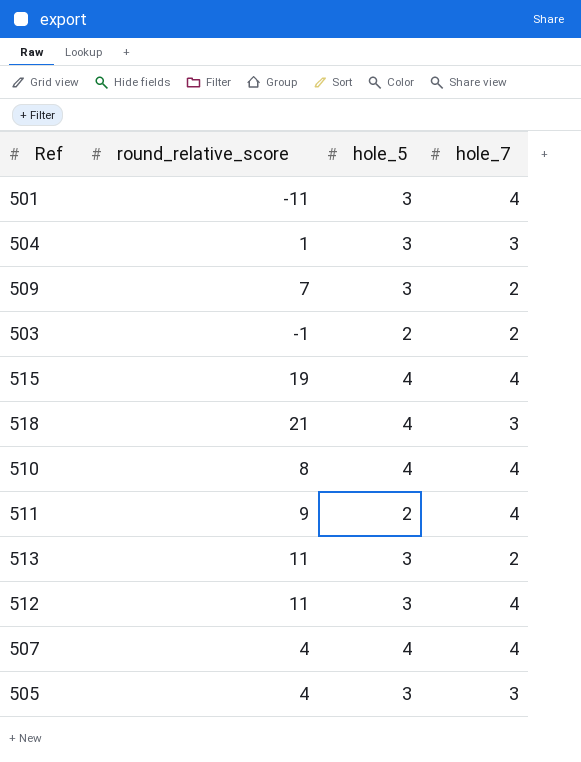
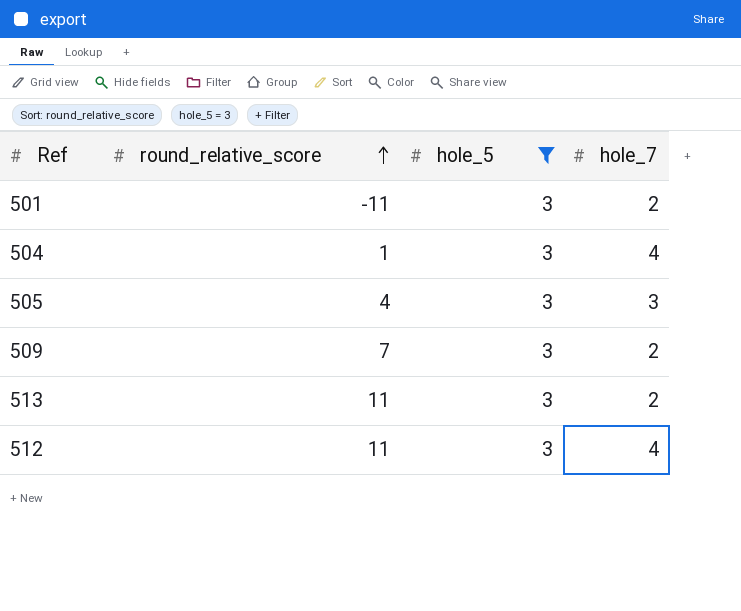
filter: none -> hole_5 = 3
row order: none -> round_relative_score ascending
501 | hole_7: 4 -> 2
504 | hole_7: 3 -> 4

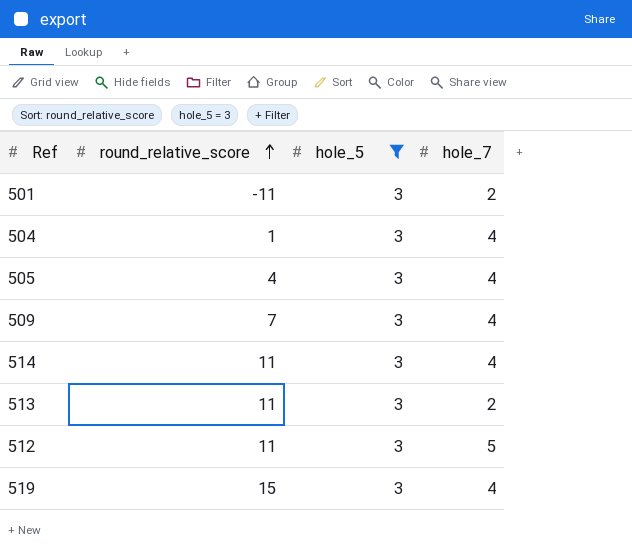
505 | hole_7: 3 -> 4
509 | hole_7: 2 -> 4
row 514: none -> 11 | 3 | 4
512 | hole_7: 4 -> 5
row 519: none -> 15 | 3 | 4

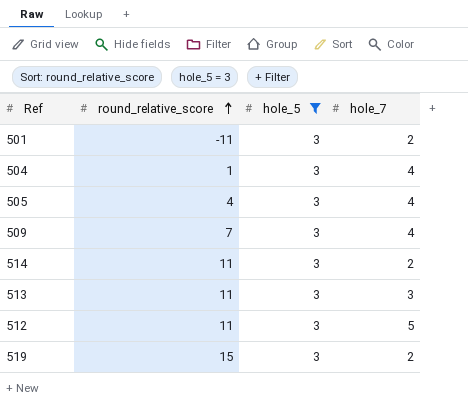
514 | hole_7: 4 -> 2
513 | hole_7: 2 -> 3
519 | hole_7: 4 -> 2

